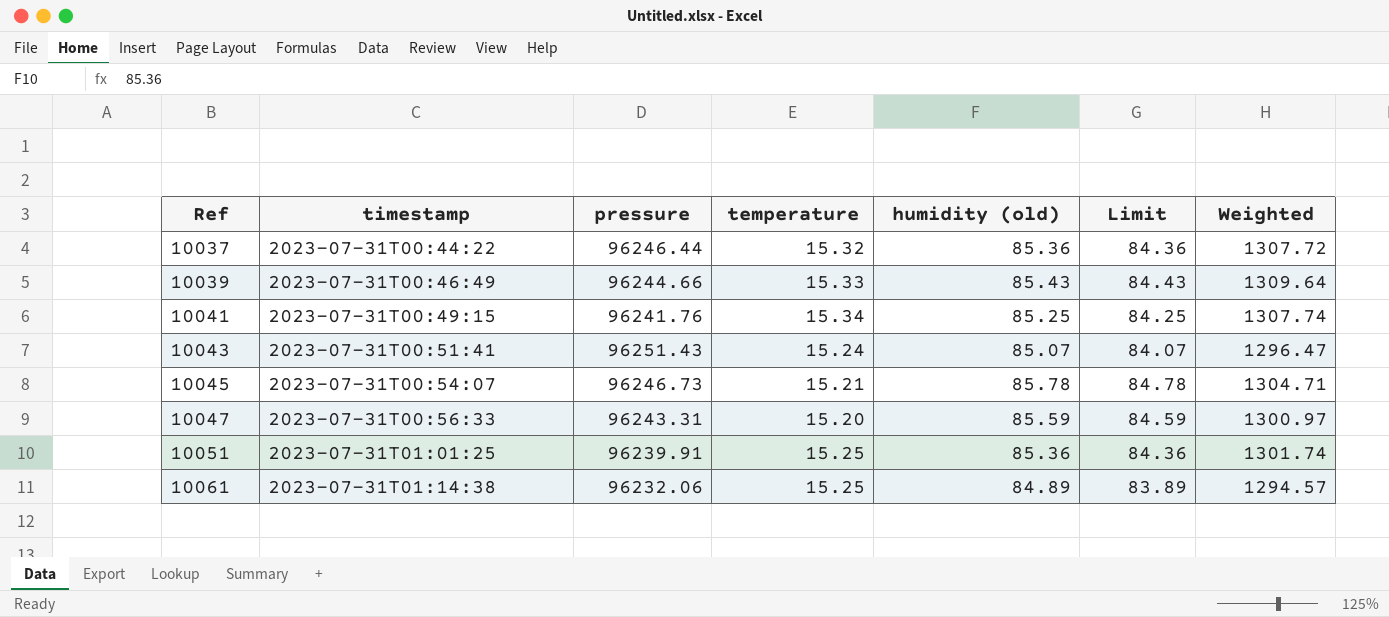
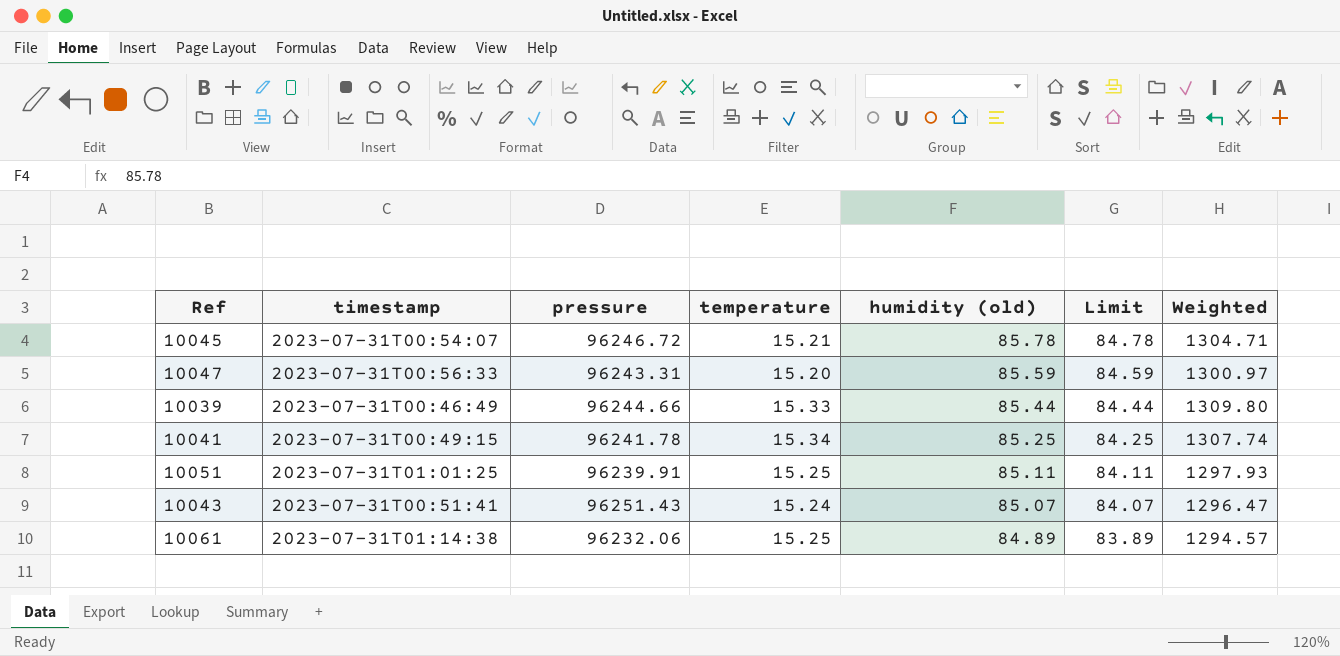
row order: Ref ascending -> humidity (old) descending
row 10037: 2023-07-31T00:44:22 | 96246.44 | 15.32 | 85.36 | 84.36 | 1307.72 -> none
10045 | pressure: 96246.73 -> 96246.72
10039 | humidity (old): 85.43 -> 85.44
10039 | Limit: 84.43 -> 84.44
10039 | Weighted: 1309.64 -> 1309.80
10041 | pressure: 96241.76 -> 96241.78
10051 | humidity (old): 85.36 -> 85.11
10051 | Limit: 84.36 -> 84.11
10051 | Weighted: 1301.74 -> 1297.93

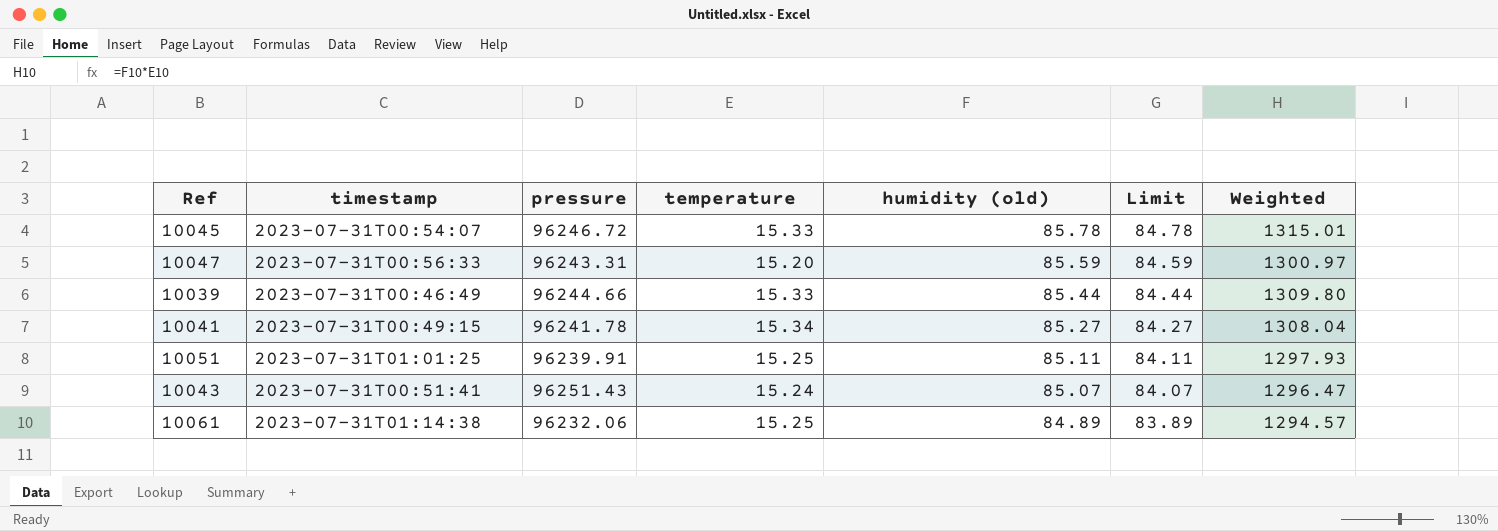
10045 | temperature: 15.21 -> 15.33
10045 | Weighted: 1304.71 -> 1315.01
10041 | humidity (old): 85.25 -> 85.27
10041 | Limit: 84.25 -> 84.27
10041 | Weighted: 1307.74 -> 1308.04

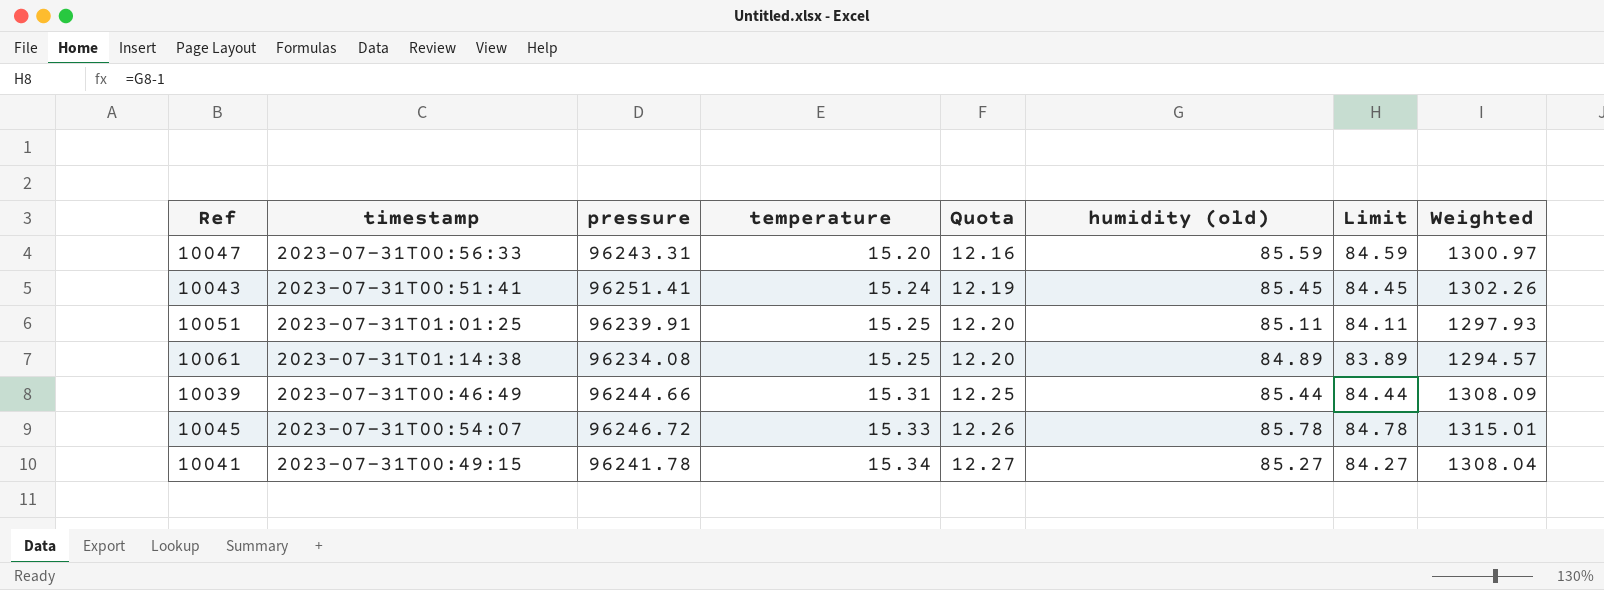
row order: humidity (old) descending -> temperature ascending
column Quota | formula: none -> [temperature] * 0.8
10043 | pressure: 96251.43 -> 96251.41
10043 | humidity (old): 85.07 -> 85.45
10043 | Limit: 84.07 -> 84.45
10043 | Weighted: 1296.47 -> 1302.26
10061 | pressure: 96232.06 -> 96234.08
10039 | temperature: 15.33 -> 15.31
10039 | Weighted: 1309.80 -> 1308.09

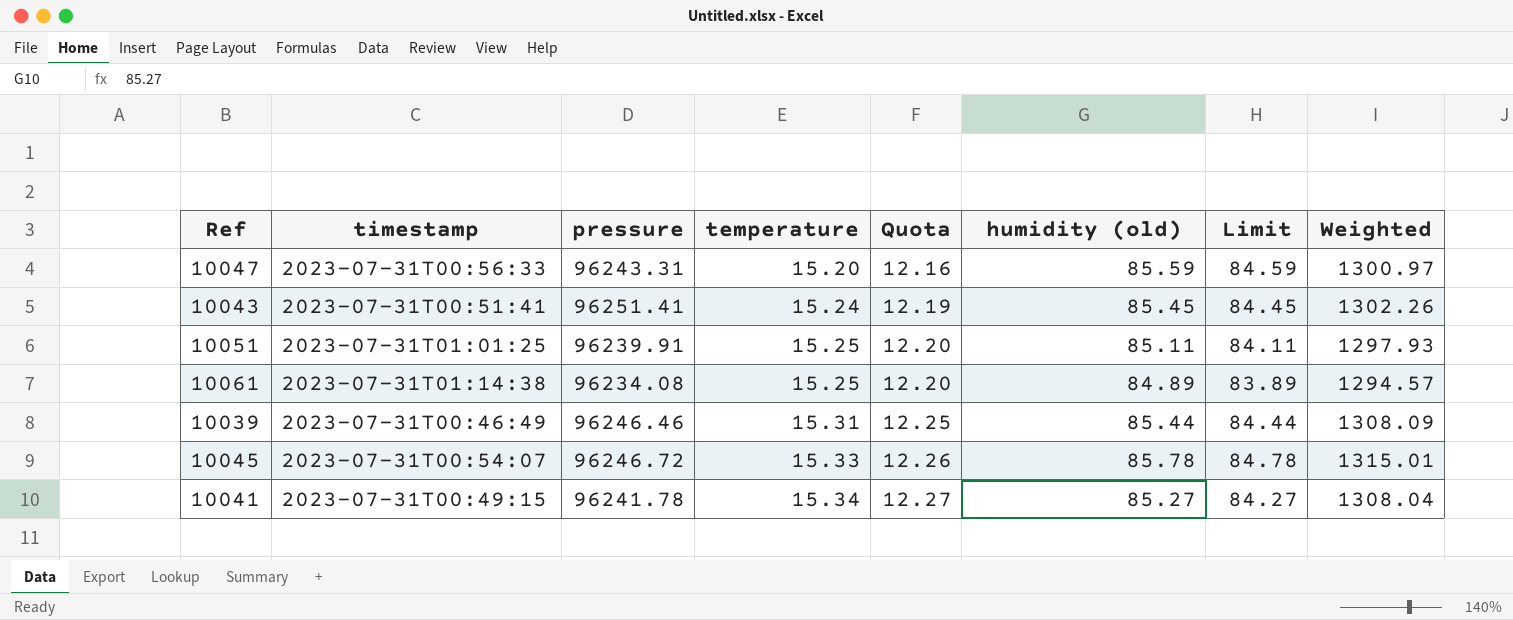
10039 | pressure: 96244.66 -> 96246.46

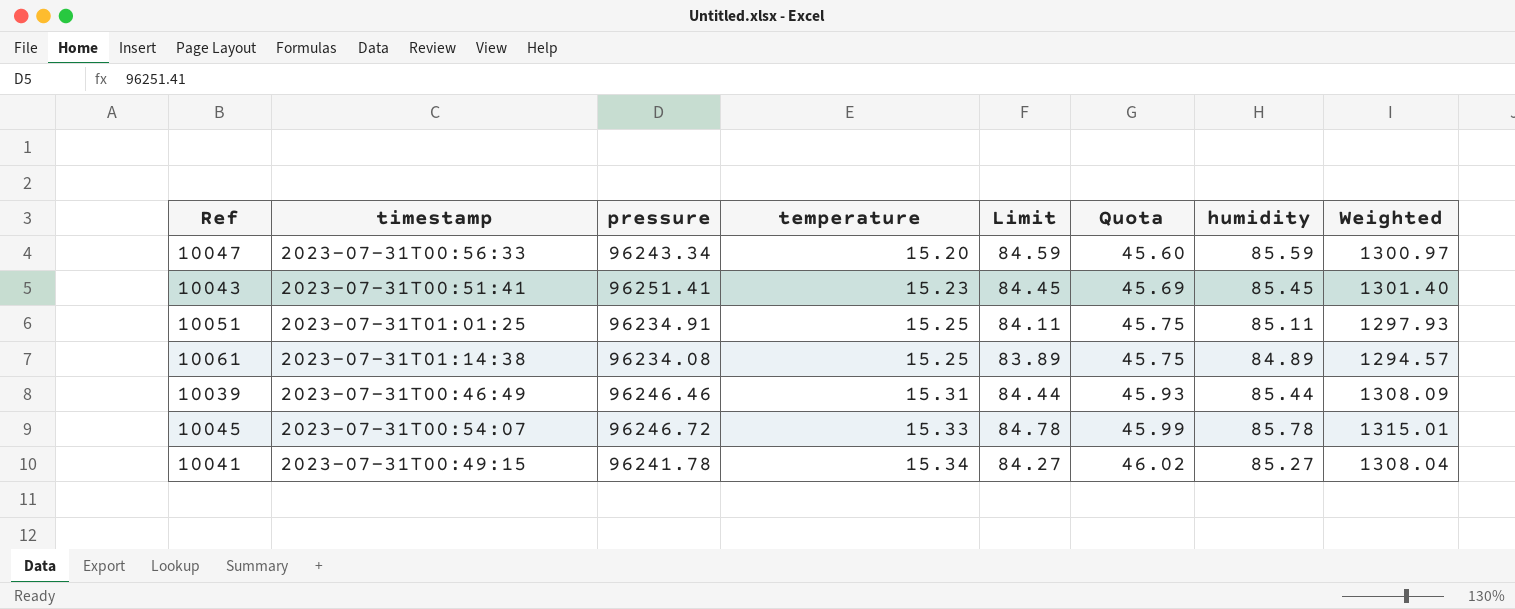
column Limit | position: 7 -> 5
column Quota | formula: [temperature] * 0.8 -> [temperature] * 3
column name: humidity (old) -> humidity
10047 | pressure: 96243.31 -> 96243.34
10043 | temperature: 15.24 -> 15.23
10043 | Weighted: 1302.26 -> 1301.40
10051 | pressure: 96239.91 -> 96234.91

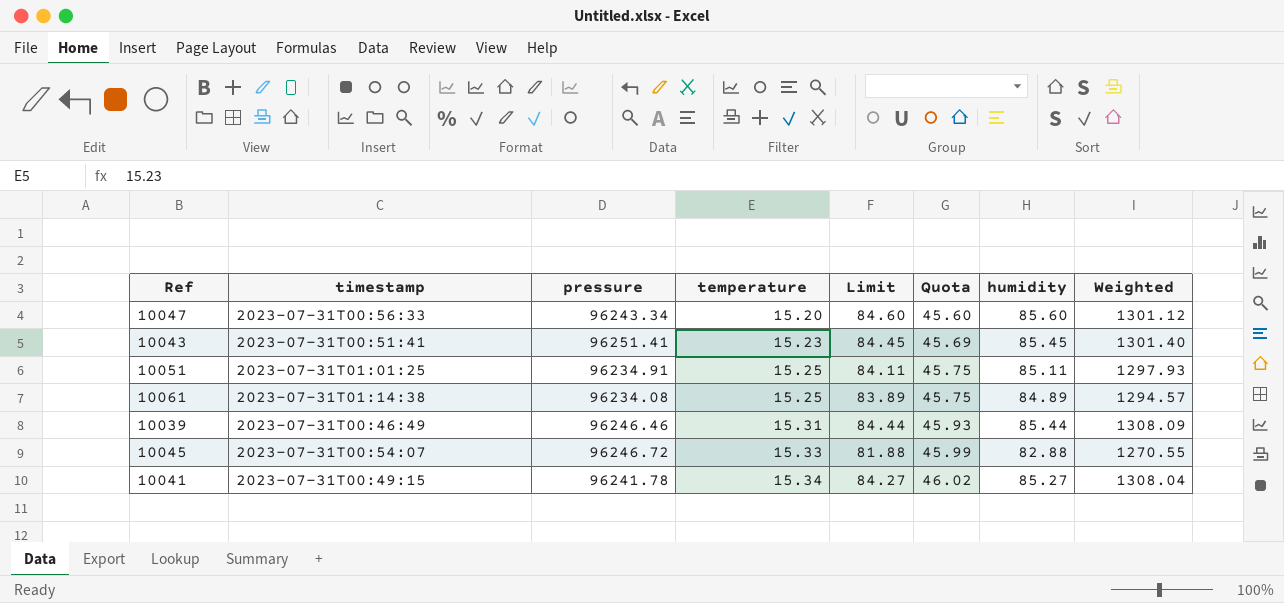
10047 | Limit: 84.59 -> 84.60
10047 | humidity: 85.59 -> 85.60
10047 | Weighted: 1300.97 -> 1301.12
10045 | Limit: 84.78 -> 81.88
10045 | humidity: 85.78 -> 82.88
10045 | Weighted: 1315.01 -> 1270.55

